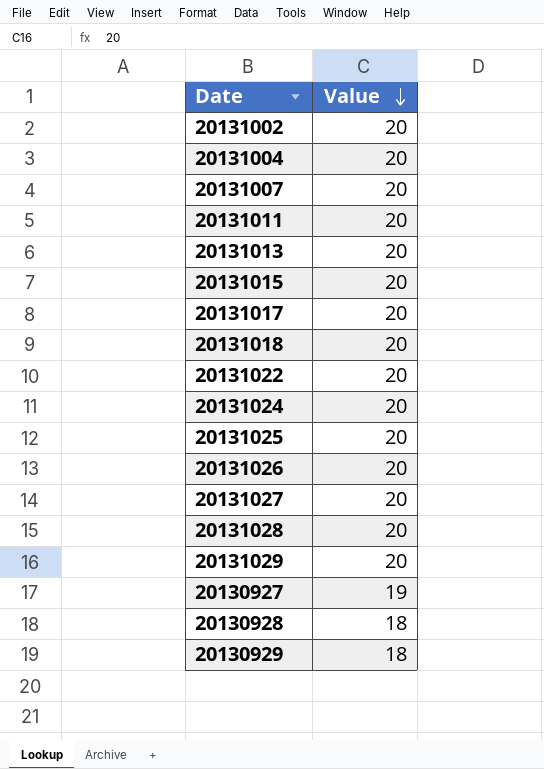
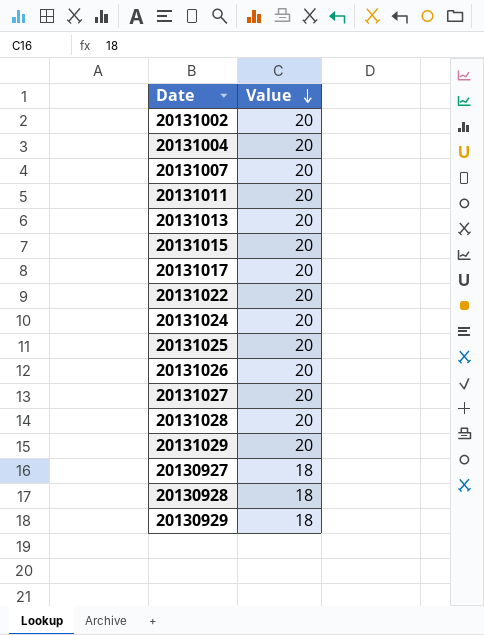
row 20131018: 20 -> none
20130927 | Value: 19 -> 18

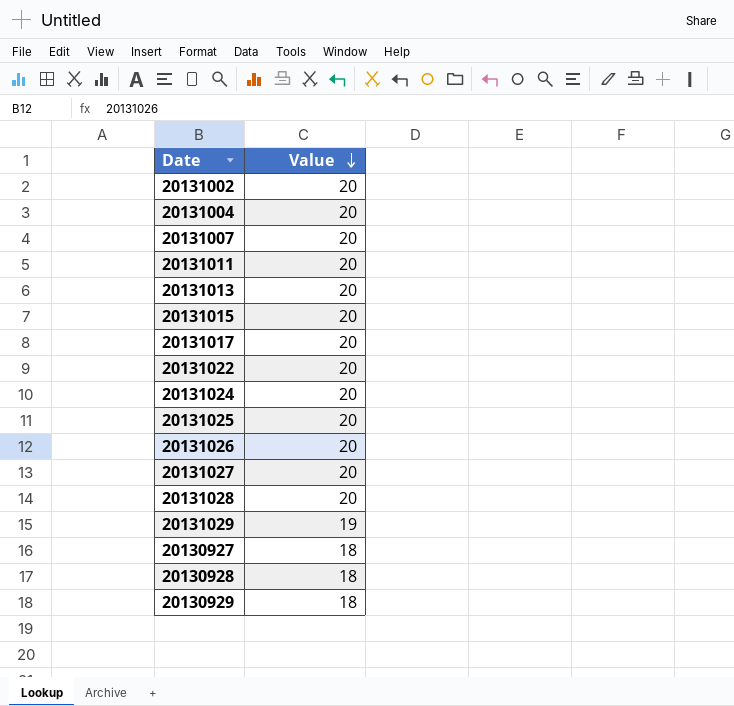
20131029 | Value: 20 -> 19

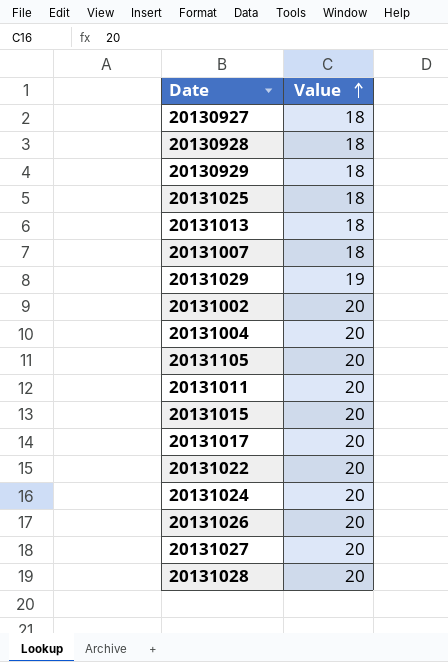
row order: Value descending -> Value ascending
20131025 | Value: 20 -> 18
20131013 | Value: 20 -> 18
20131007 | Value: 20 -> 18
row 20131105: none -> 20

